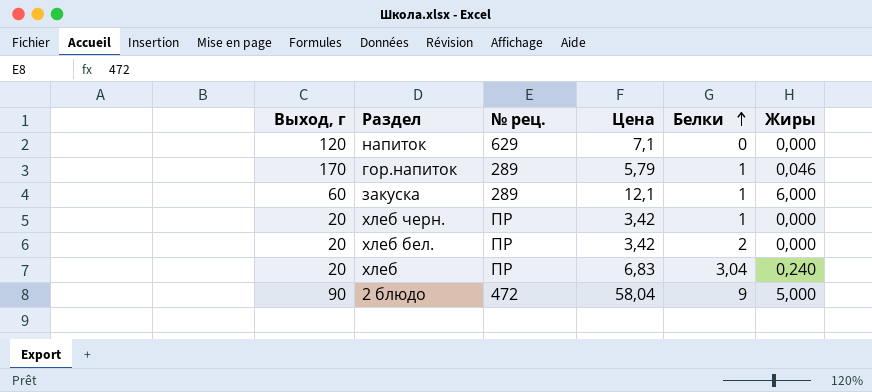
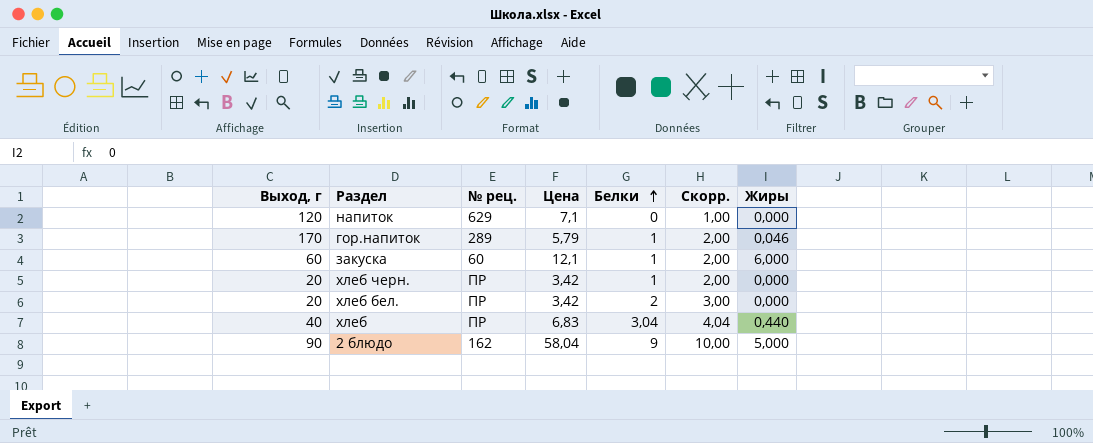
column Скорр. | formula: none -> [Белки] + 1
закуска | № рец.: 289 -> 60
хлеб | Выход, г: 20 -> 40
хлеб | Жиры: 0,240 -> 0,440
2 блюдо | № рец.: 472 -> 162

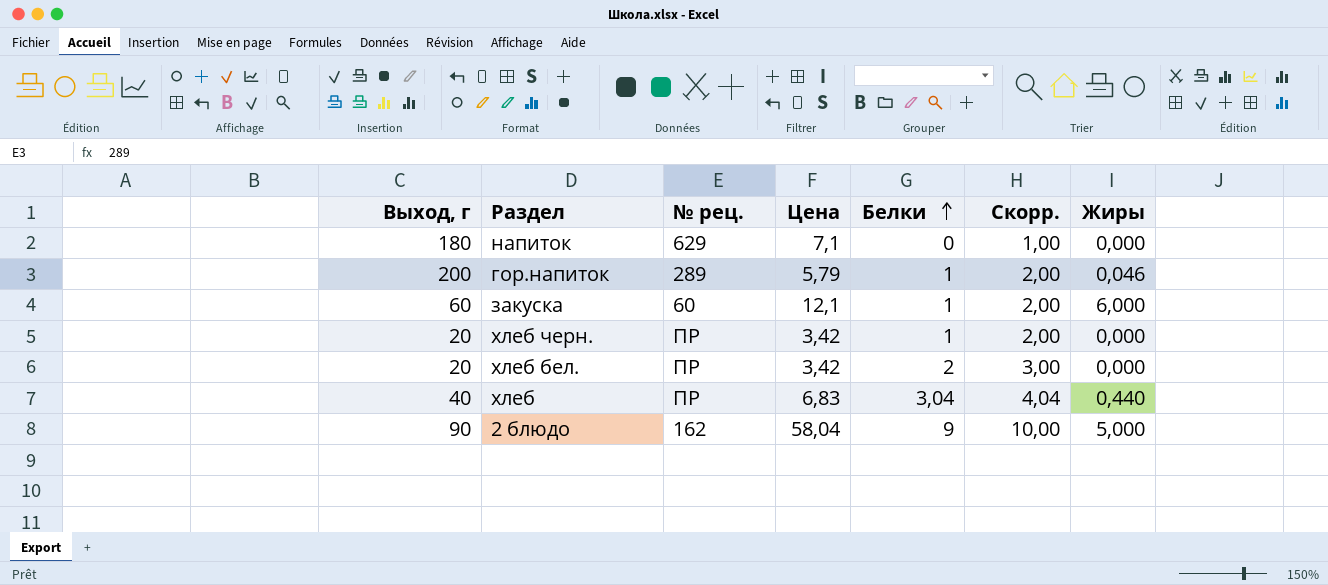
напиток | Выход, г: 120 -> 180
гор.напиток | Выход, г: 170 -> 200

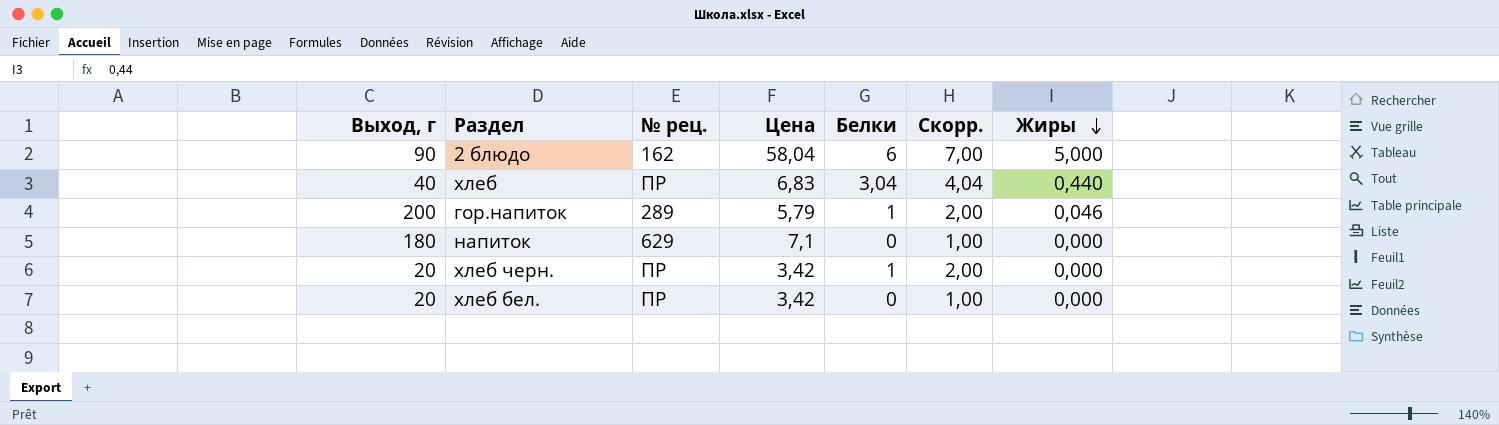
row order: Белки ascending -> Жиры descending
row закуска: 60 | 60 | 12,1 | 1 | 2,00 | 6,000 -> none
2 блюдо | Белки: 9 -> 6
2 блюдо | Скорр.: 10,00 -> 7,00
хлеб бел. | Белки: 2 -> 0
хлеб бел. | Скорр.: 3,00 -> 1,00

